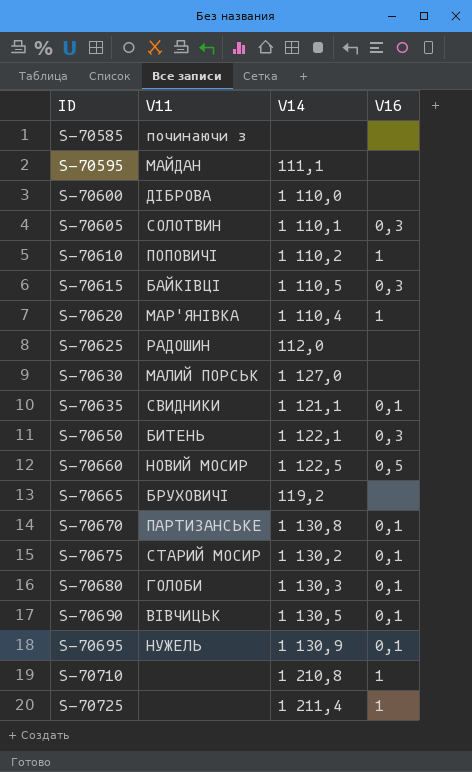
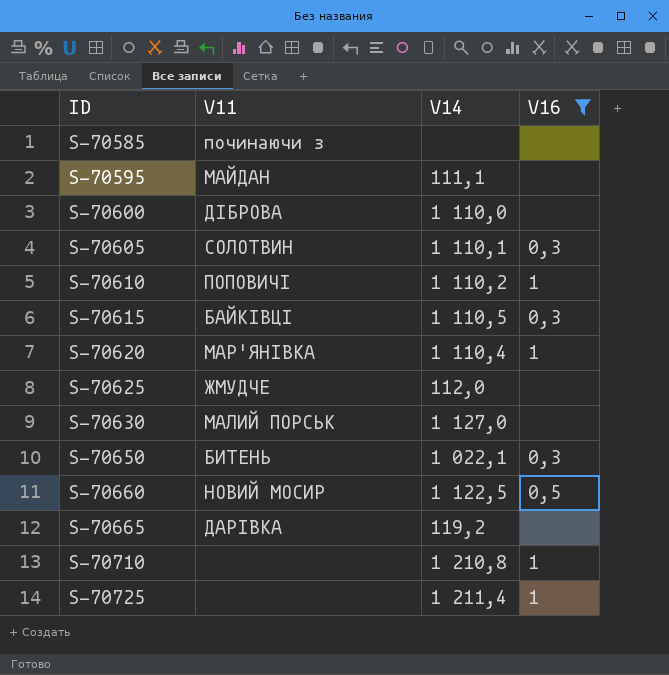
filter: none -> V16 != 0,1
S-70625 | V11: РАДОШИН -> ЖМУДЧЕ
S-70650 | V14: 1 122,1 -> 1 022,1
S-70665 | V11: БРУХОВИЧІ -> ДАРІВКА

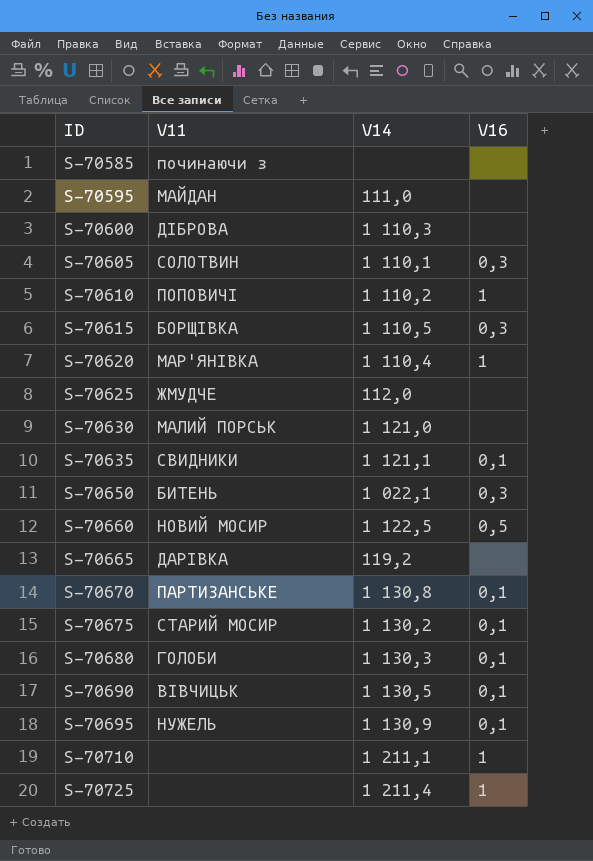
filter: V16 != 0,1 -> none
S-70595 | V14: 111,1 -> 111,0
S-70600 | V14: 1 110,0 -> 1 110,3
S-70615 | V11: БАЙКІВЦІ -> БОРЩІВКА
S-70630 | V14: 1 127,0 -> 1 121,0
S-70710 | V14: 1 210,8 -> 1 211,1

